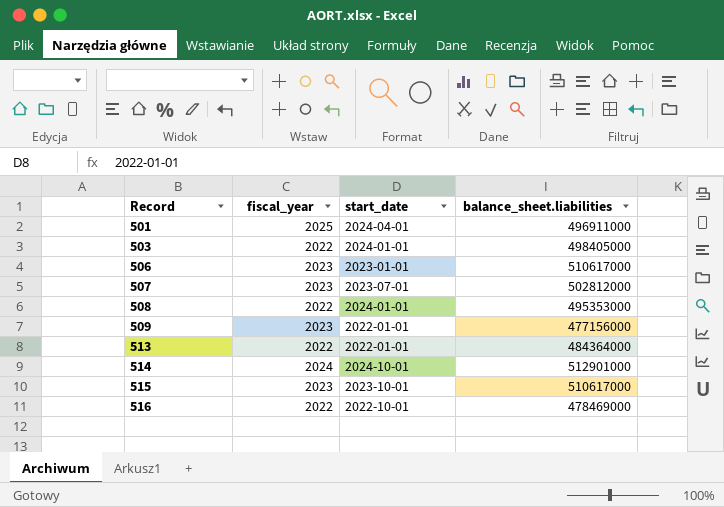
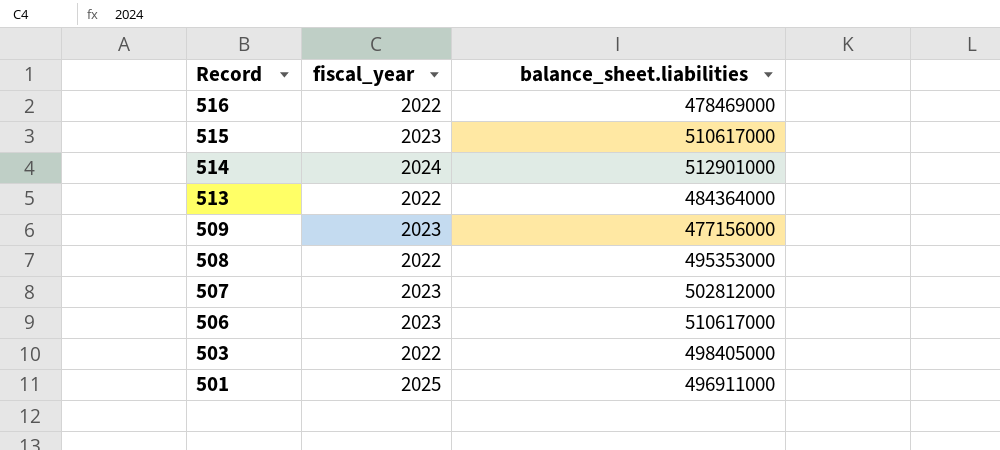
row order: Record ascending -> Record descending
column start_date | position: 3 -> none

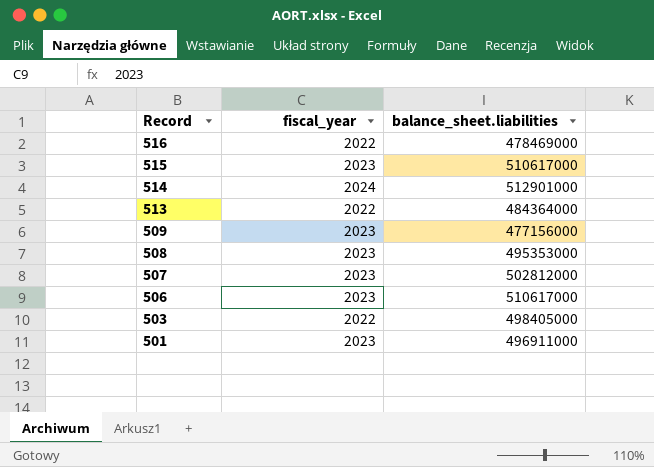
508 | fiscal_year: 2022 -> 2023
501 | fiscal_year: 2025 -> 2023

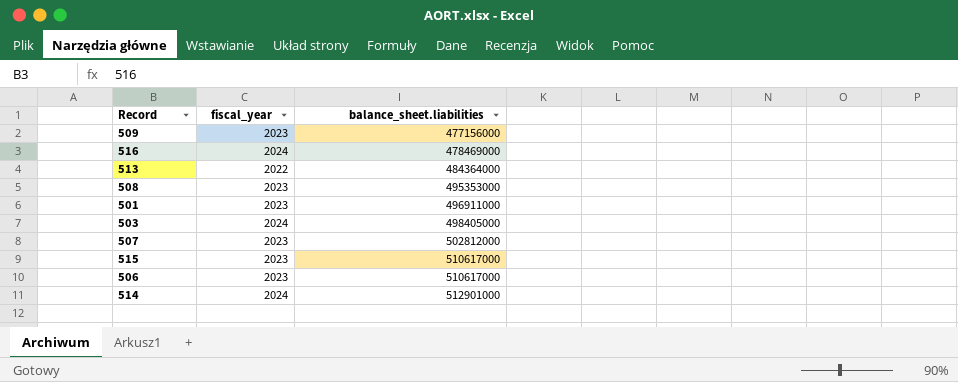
row order: Record descending -> balance_sheet.liabilities ascending
516 | fiscal_year: 2022 -> 2024
503 | fiscal_year: 2022 -> 2024

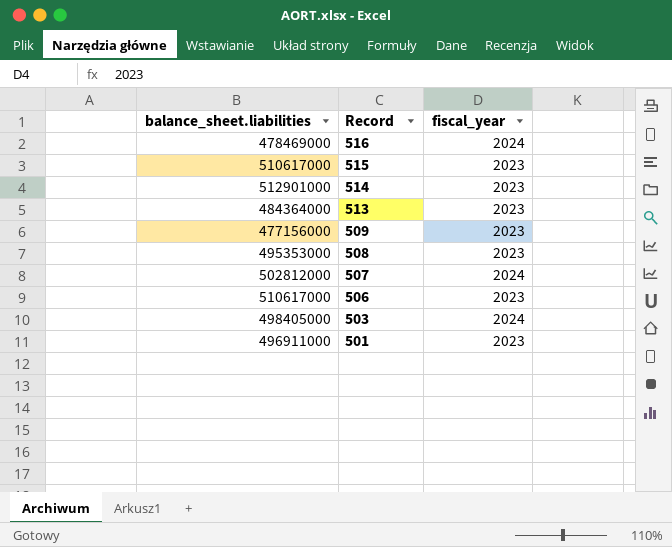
row order: balance_sheet.liabilities ascending -> Record descending
column balance_sheet.liabilities | position: 3 -> 1
514 | fiscal_year: 2024 -> 2023
513 | fiscal_year: 2022 -> 2023
507 | fiscal_year: 2023 -> 2024

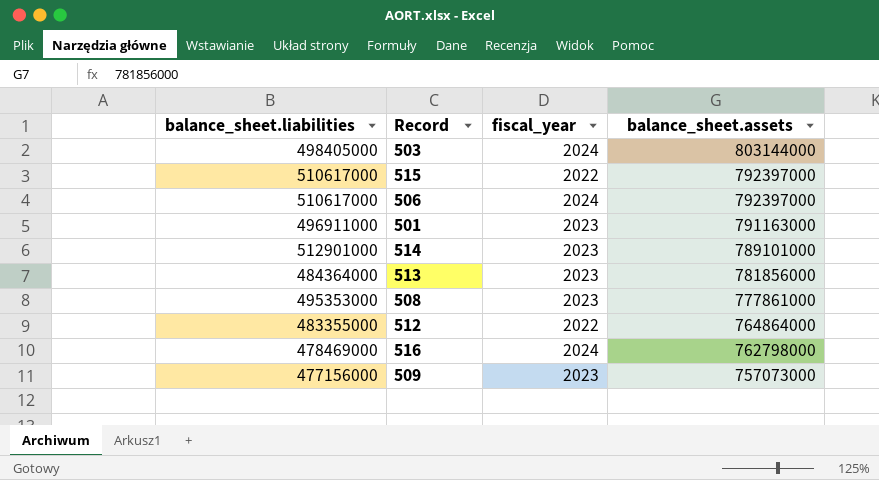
row order: Record descending -> balance_sheet.assets descending
column balance_sheet.assets | position: none -> 4
row 507: 502812000 | 2024 -> none
515 | fiscal_year: 2023 -> 2022
506 | fiscal_year: 2023 -> 2024
row 512: none -> 483355000 | 2022 | 764864000

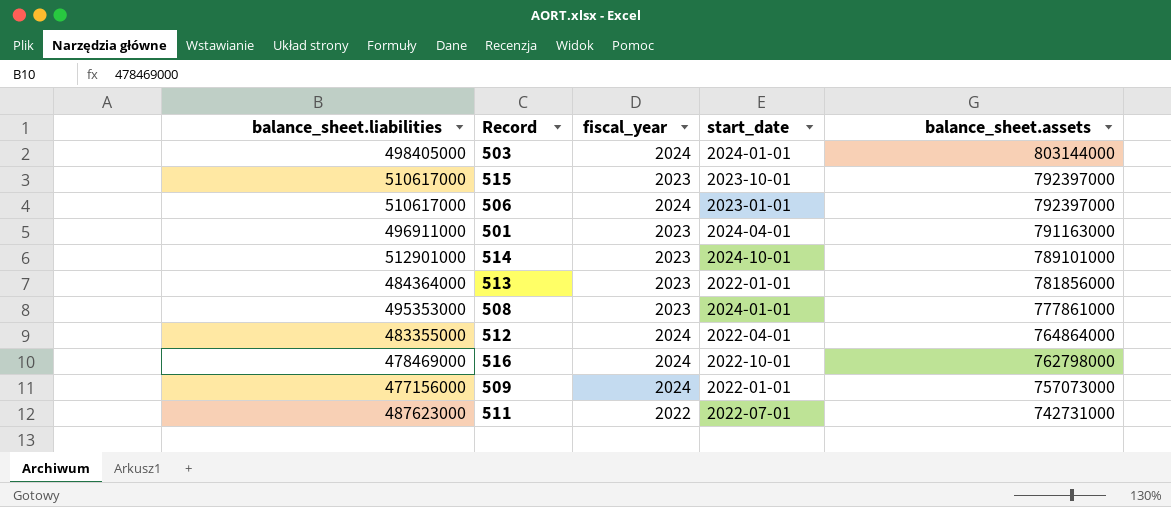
column start_date | position: none -> 4
515 | fiscal_year: 2022 -> 2023
512 | fiscal_year: 2022 -> 2024
509 | fiscal_year: 2023 -> 2024
row 511: none -> 487623000 | 2022 | 2022-07-01 | 742731000

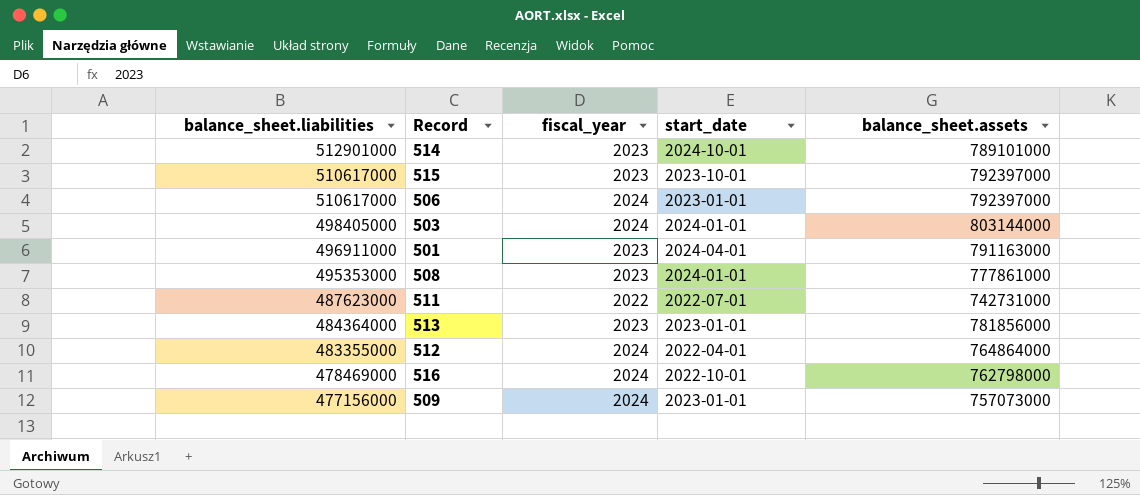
row order: balance_sheet.assets descending -> balance_sheet.liabilities descending
513 | start_date: 2022-01-01 -> 2023-01-01
509 | start_date: 2022-01-01 -> 2023-01-01

